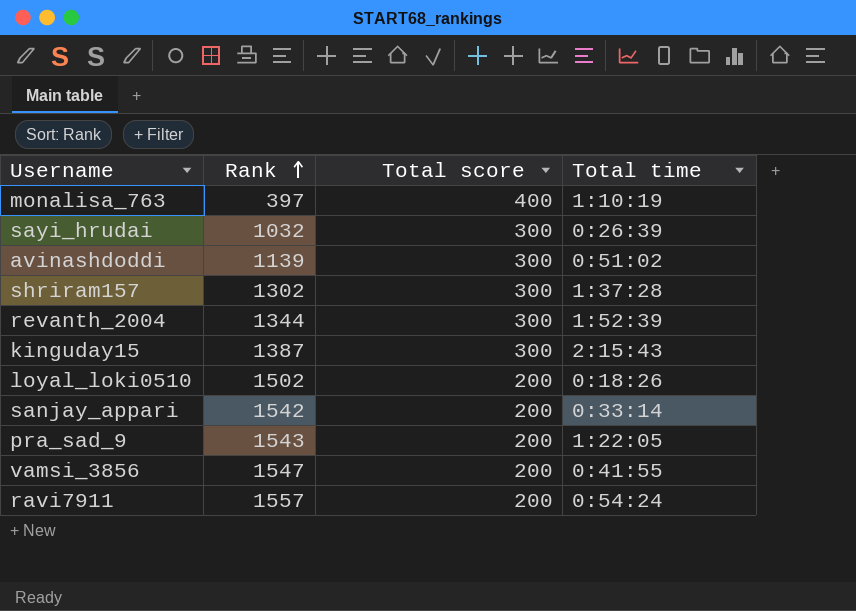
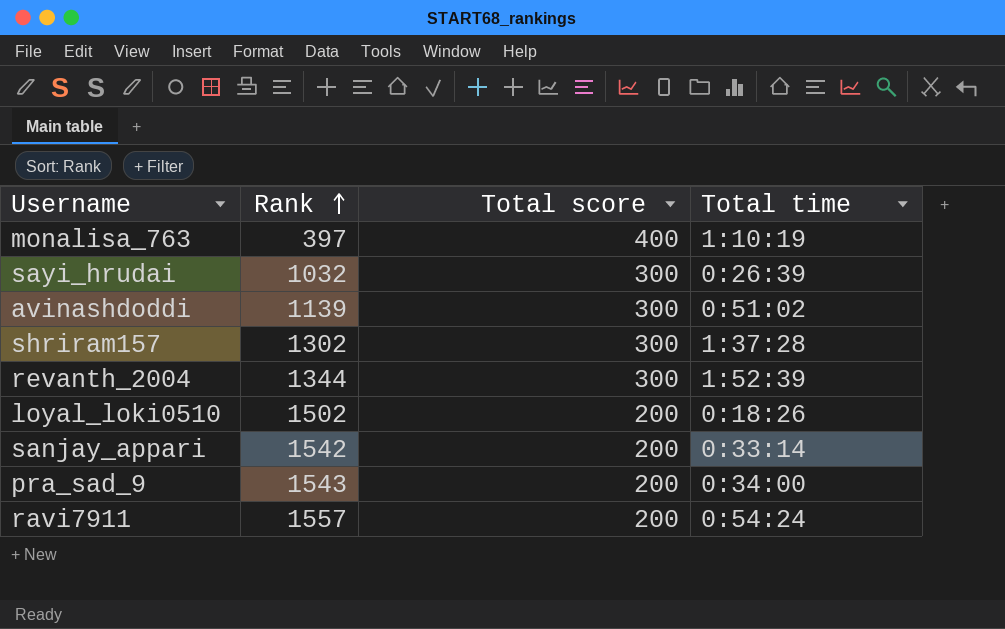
row kinguday15: 1387 | 300 | 2:15:43 -> none
row vamsi_3856: 1547 | 200 | 0:41:55 -> none
pra_sad_9 | Total time: 1:22:05 -> 0:34:00

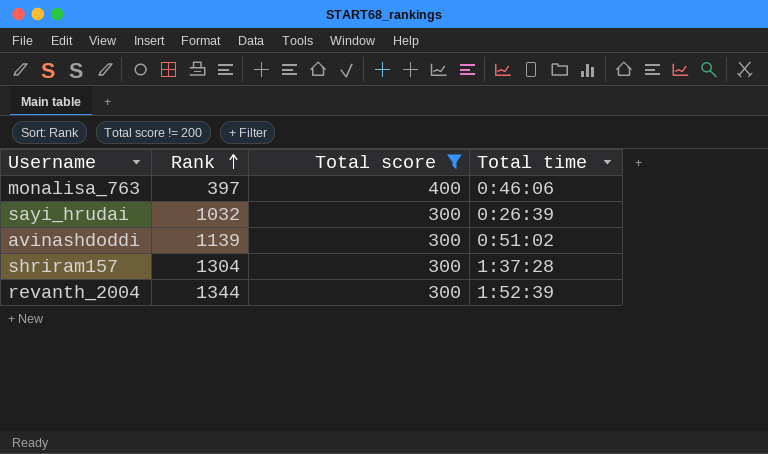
filter: none -> Total score != 200
monalisa_763 | Total time: 1:10:19 -> 0:46:06
shriram157 | Rank: 1302 -> 1304

